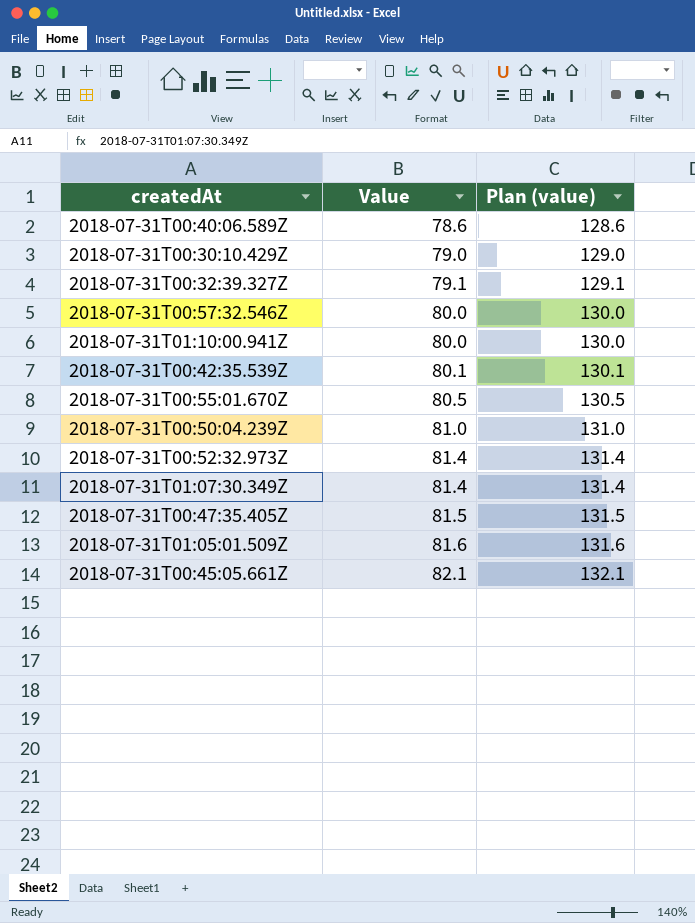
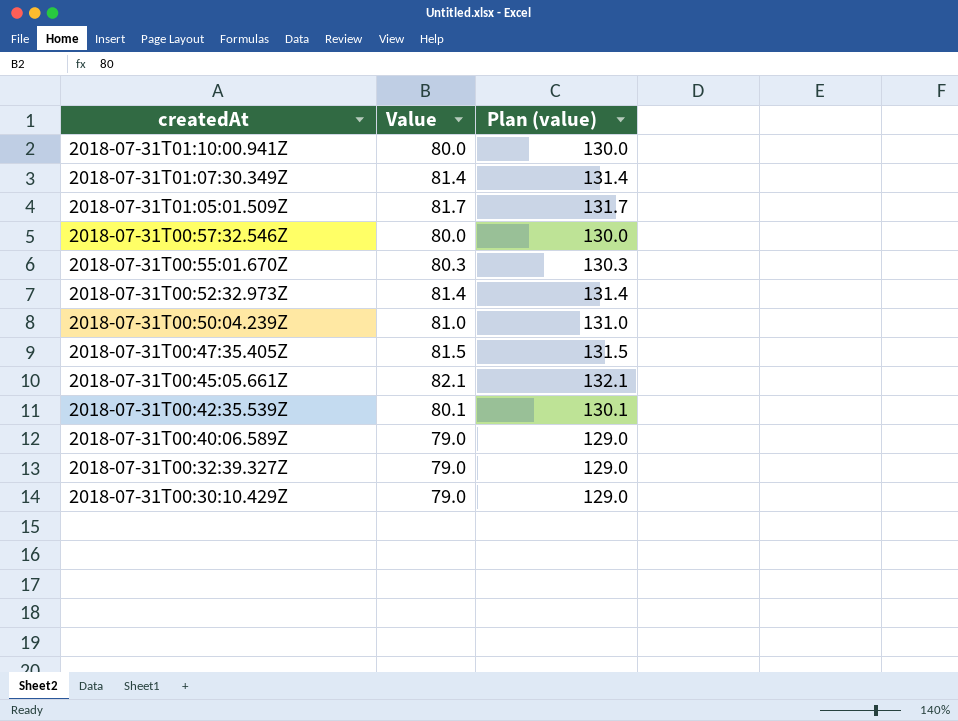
row order: Value ascending -> createdAt descending
2018-07-31T01:05:01.509Z | Value: 81.6 -> 81.7
2018-07-31T01:05:01.509Z | Plan (value): 131.6 -> 131.7
2018-07-31T00:55:01.670Z | Value: 80.5 -> 80.3
2018-07-31T00:55:01.670Z | Plan (value): 130.5 -> 130.3
2018-07-31T00:40:06.589Z | Value: 78.6 -> 79.0
2018-07-31T00:40:06.589Z | Plan (value): 128.6 -> 129.0
2018-07-31T00:32:39.327Z | Value: 79.1 -> 79.0
2018-07-31T00:32:39.327Z | Plan (value): 129.1 -> 129.0

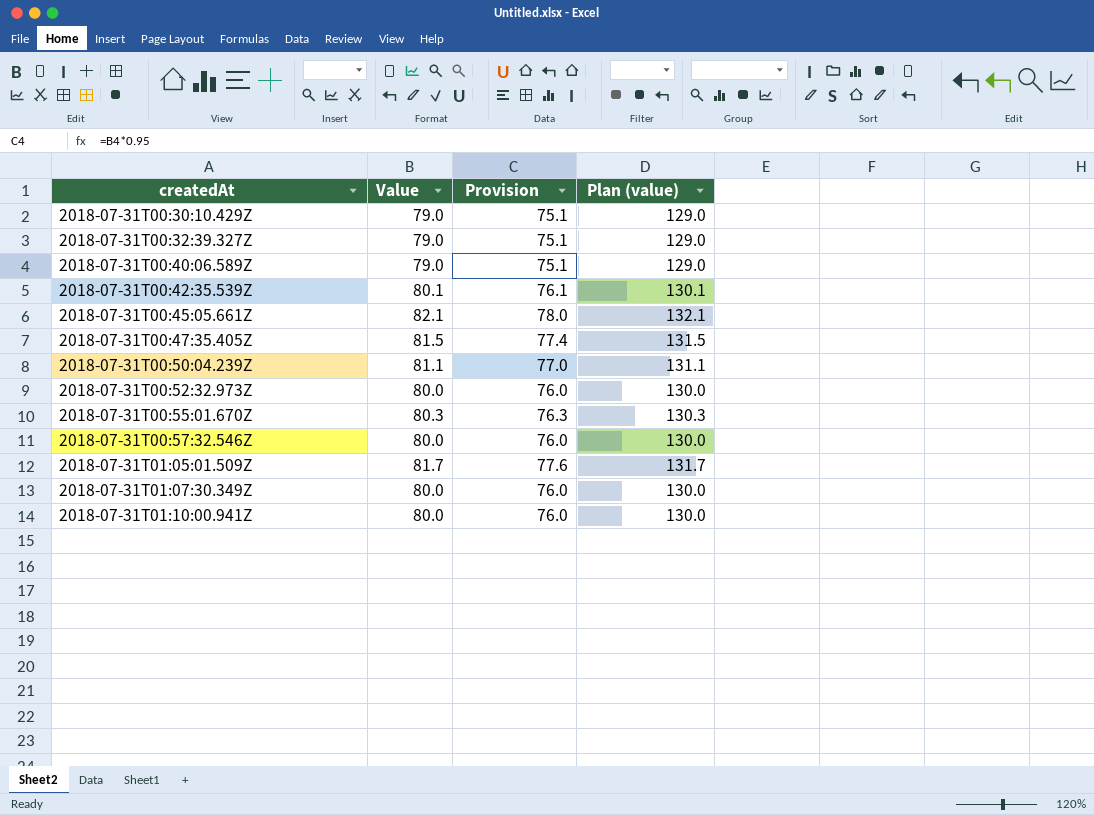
row order: createdAt descending -> createdAt ascending
column Provision | formula: none -> [Value] * 0.95
2018-07-31T00:50:04.239Z | Value: 81.0 -> 81.1
2018-07-31T00:50:04.239Z | Plan (value): 131.0 -> 131.1
2018-07-31T00:52:32.973Z | Value: 81.4 -> 80.0
2018-07-31T00:52:32.973Z | Plan (value): 131.4 -> 130.0
2018-07-31T01:07:30.349Z | Value: 81.4 -> 80.0
2018-07-31T01:07:30.349Z | Plan (value): 131.4 -> 130.0

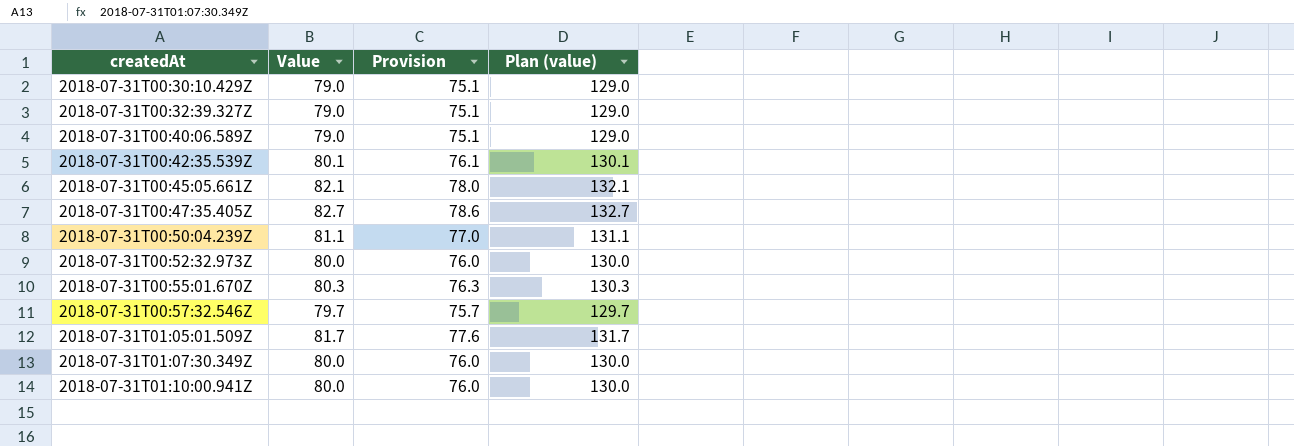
2018-07-31T00:47:35.405Z | Value: 81.5 -> 82.7
2018-07-31T00:47:35.405Z | Provision: 77.4 -> 78.6
2018-07-31T00:47:35.405Z | Plan (value): 131.5 -> 132.7
2018-07-31T00:57:32.546Z | Value: 80.0 -> 79.7
2018-07-31T00:57:32.546Z | Provision: 76.0 -> 75.7
2018-07-31T00:57:32.546Z | Plan (value): 130.0 -> 129.7

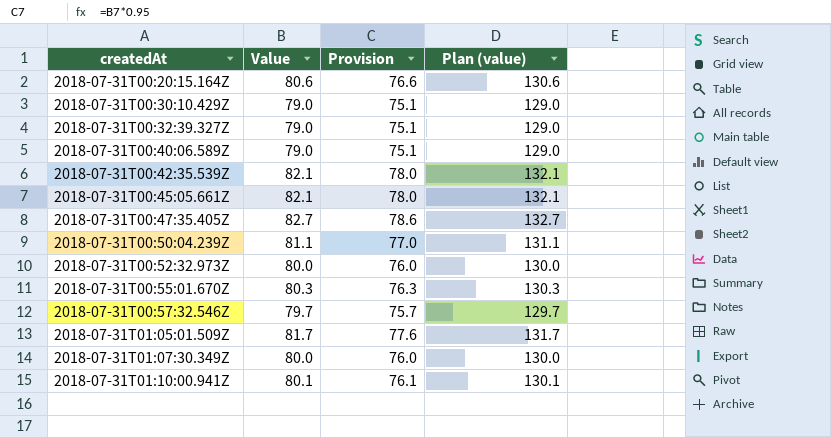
row 2018-07-31T00:20:15.164Z: none -> 80.6 | 76.6 | 130.6
2018-07-31T00:42:35.539Z | Value: 80.1 -> 82.1
2018-07-31T00:42:35.539Z | Provision: 76.1 -> 78.0
2018-07-31T00:42:35.539Z | Plan (value): 130.1 -> 132.1
2018-07-31T01:10:00.941Z | Value: 80.0 -> 80.1
2018-07-31T01:10:00.941Z | Provision: 76.0 -> 76.1
2018-07-31T01:10:00.941Z | Plan (value): 130.0 -> 130.1

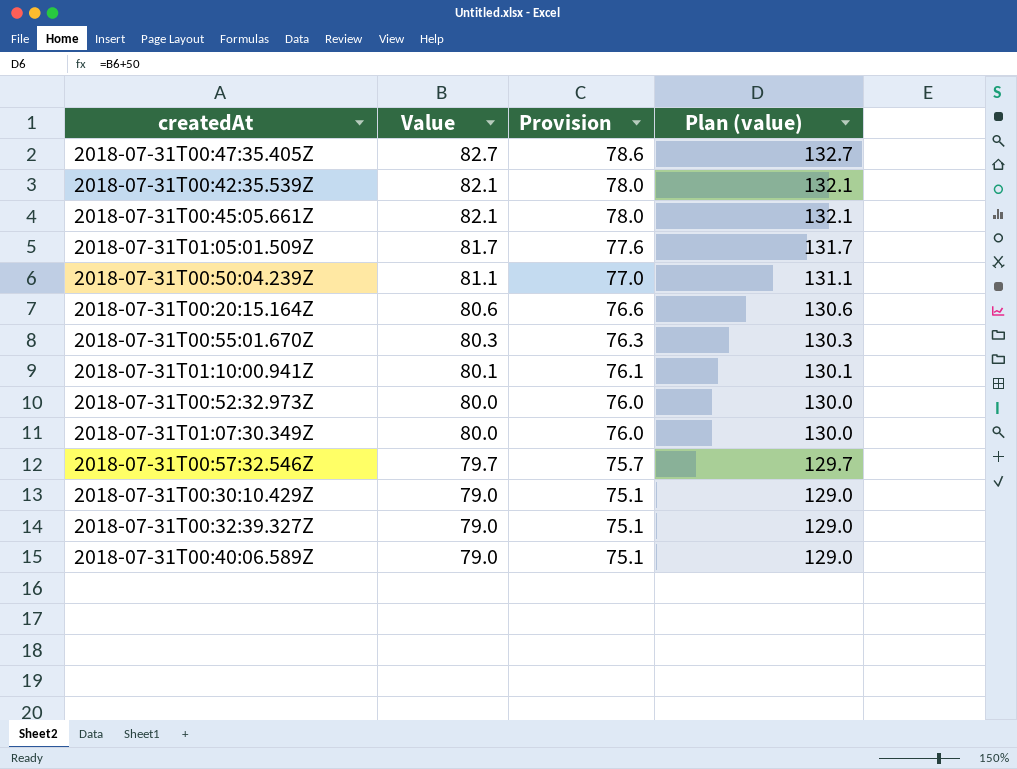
row order: createdAt ascending -> Value descending

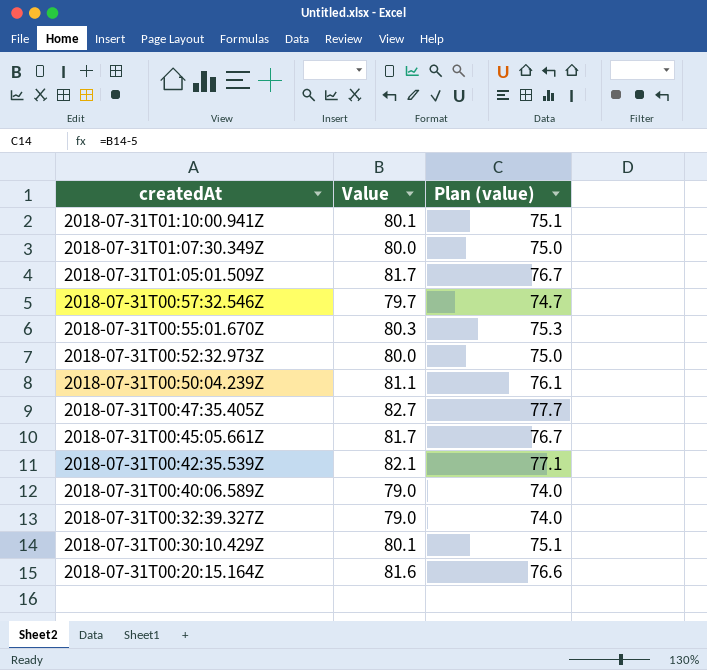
row order: Value descending -> createdAt descending
column Provision | formula: [Value] * 0.95 -> none
column Plan (value) | formula: [Value] + 50 -> [Value] - 5
2018-07-31T00:45:05.661Z | Value: 82.1 -> 81.7
2018-07-31T00:30:10.429Z | Value: 79.0 -> 80.1
2018-07-31T00:20:15.164Z | Value: 80.6 -> 81.6

